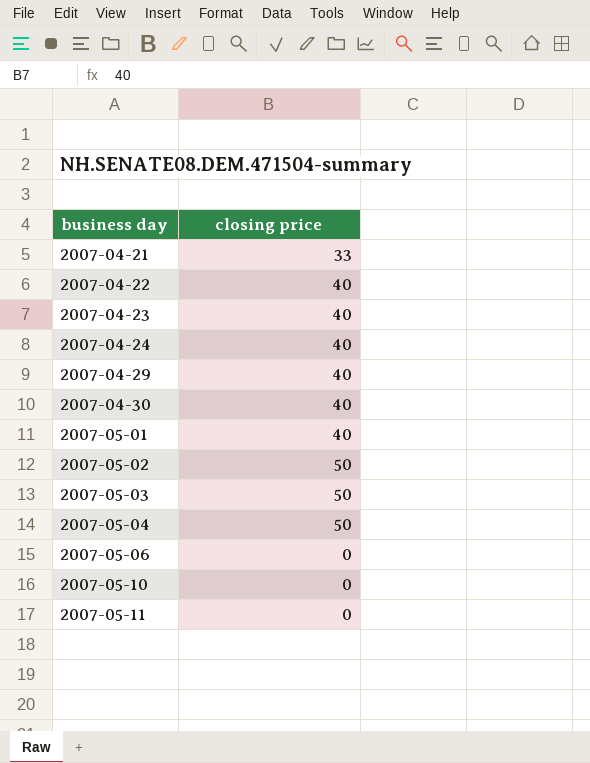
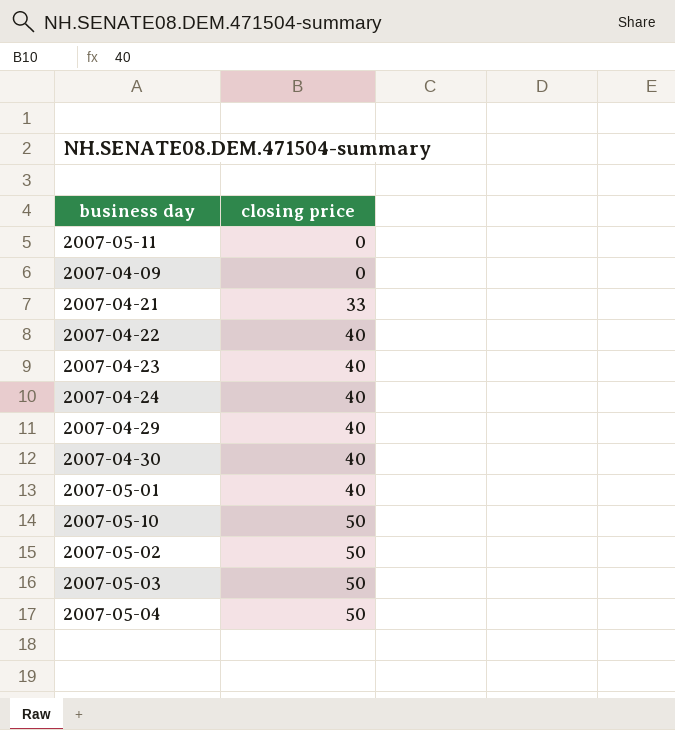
row order: business day ascending -> closing price ascending
row 2007-05-06: 0 -> none
row 2007-04-09: none -> 0
2007-05-10 | closing price: 0 -> 50

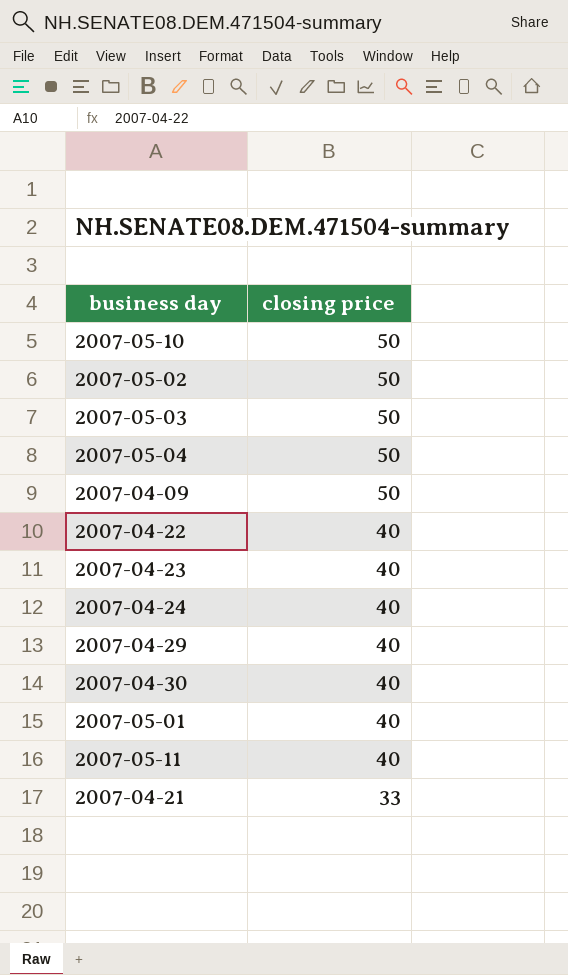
row order: closing price ascending -> closing price descending
2007-04-09 | closing price: 0 -> 50
2007-05-11 | closing price: 0 -> 40

